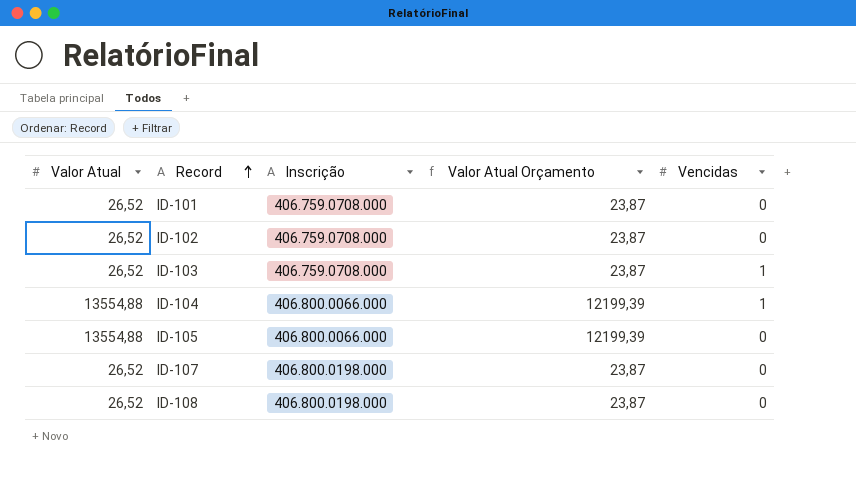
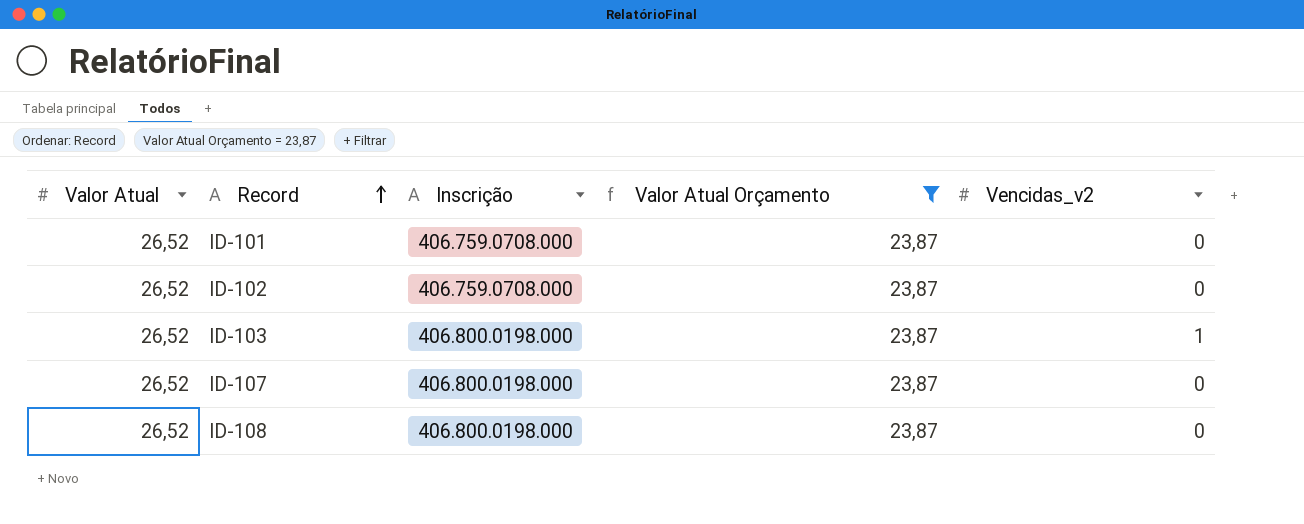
filter: none -> Valor Atual Orçamento = 23,87
column name: Vencidas -> Vencidas_v2
ID-103 | Inscrição: 406.759.0708.000 -> 406.800.0198.000

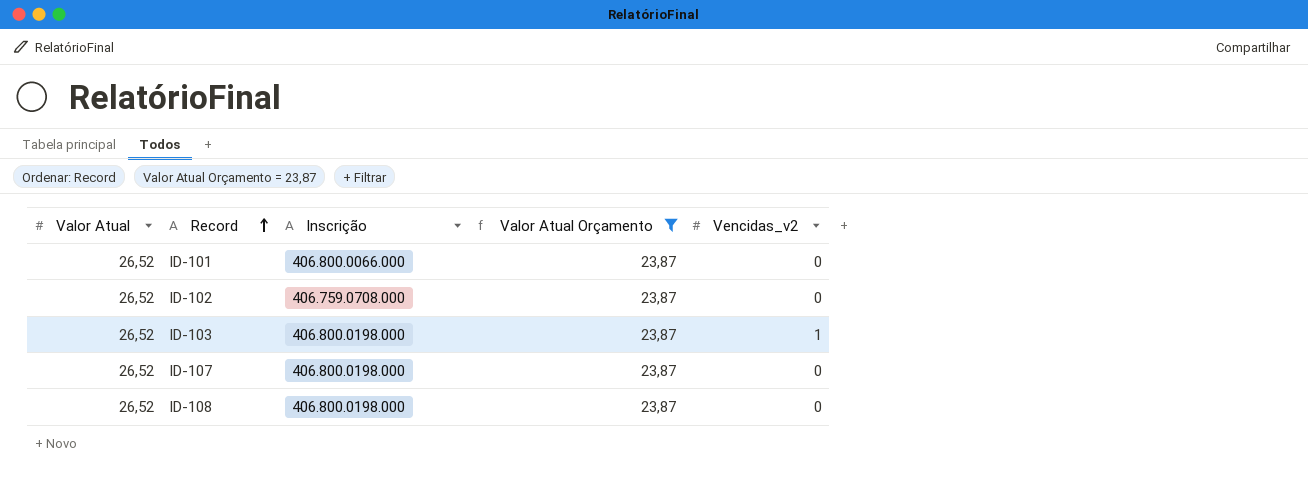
ID-101 | Inscrição: 406.759.0708.000 -> 406.800.0066.000

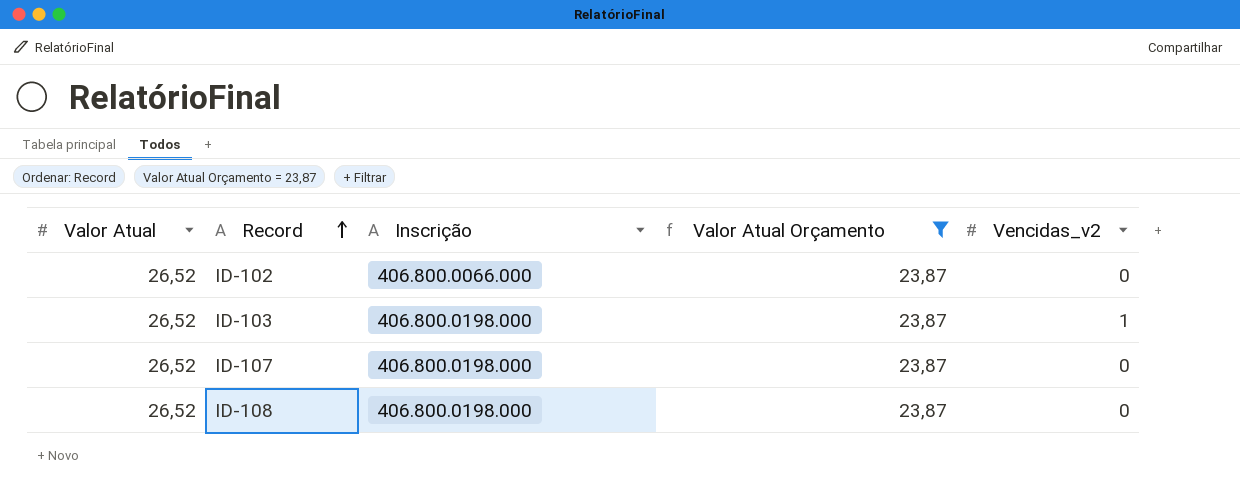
row ID-101: 26,52 | 406.800.0066.000 | 23,87 | 0 -> none
ID-102 | Inscrição: 406.759.0708.000 -> 406.800.0066.000

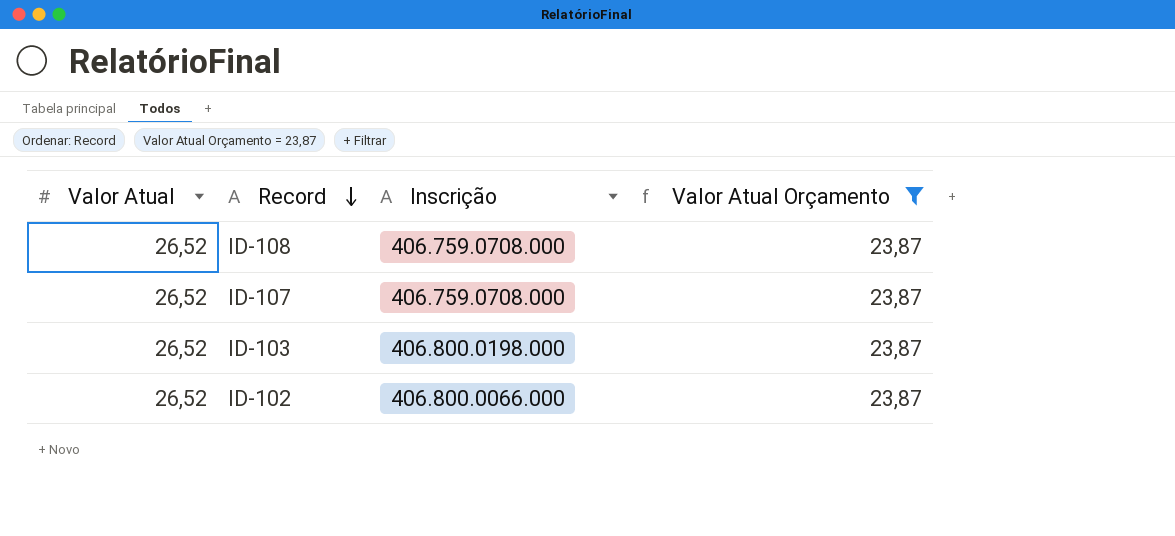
row order: Record ascending -> Record descending
column Vencidas_v2 | position: 5 -> none
ID-108 | Inscrição: 406.800.0198.000 -> 406.759.0708.000
ID-107 | Inscrição: 406.800.0198.000 -> 406.759.0708.000

